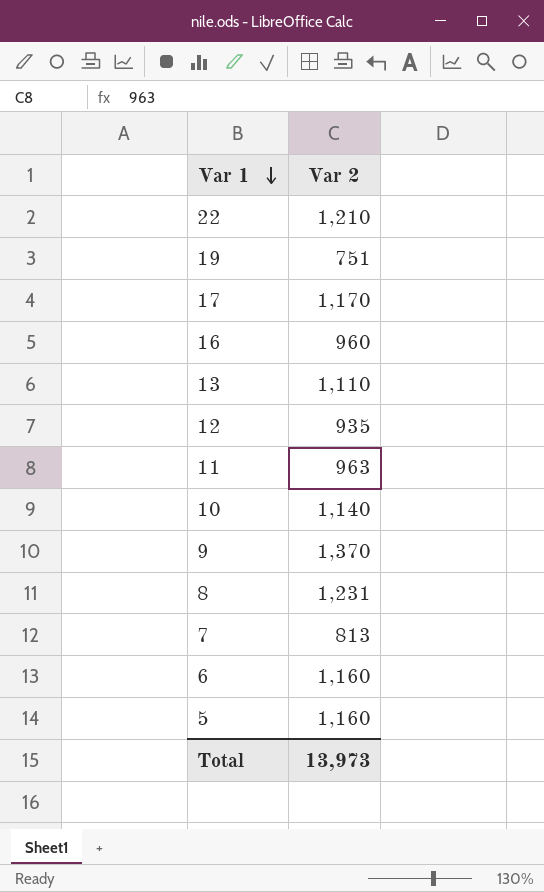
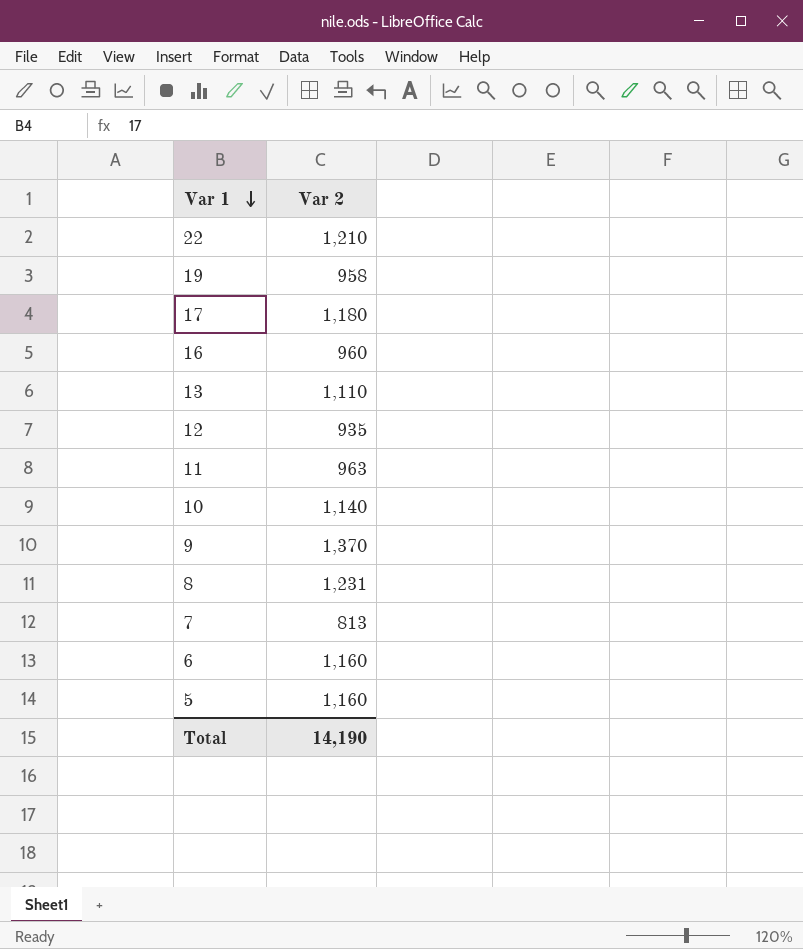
19 | Var 2: 751 -> 958
17 | Var 2: 1,170 -> 1,180
Total | Var 2: 13,973 -> 14,190

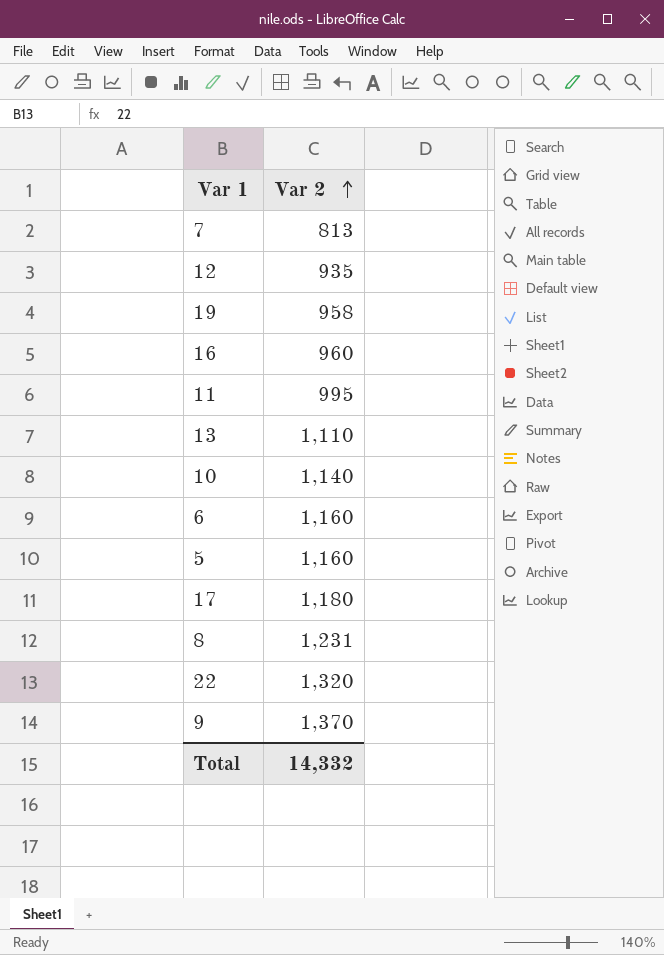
row order: Var 1 descending -> Var 2 ascending
11 | Var 2: 963 -> 995
22 | Var 2: 1,210 -> 1,320
Total | Var 2: 14,190 -> 14,332

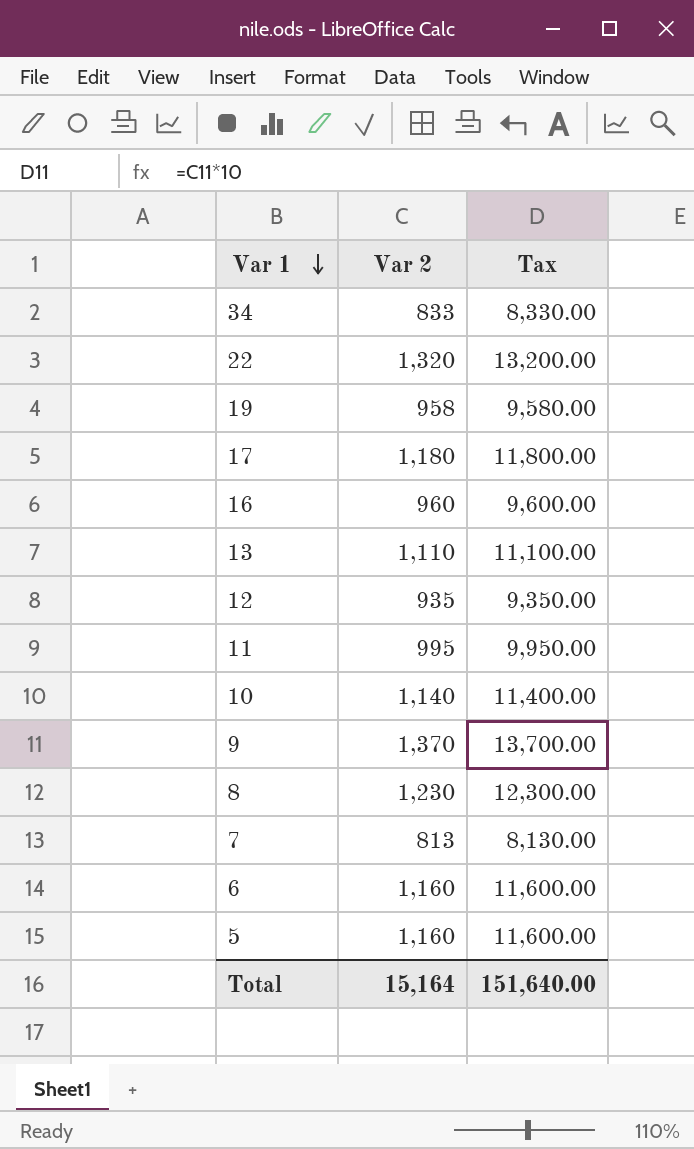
row order: Var 2 ascending -> Var 1 descending
column Tax | formula: none -> [Var 2] * 10
row 34: none -> 833 | 8,330.00
8 | Var 2: 1,231 -> 1,230
Total | Var 2: 14,332 -> 15,164

